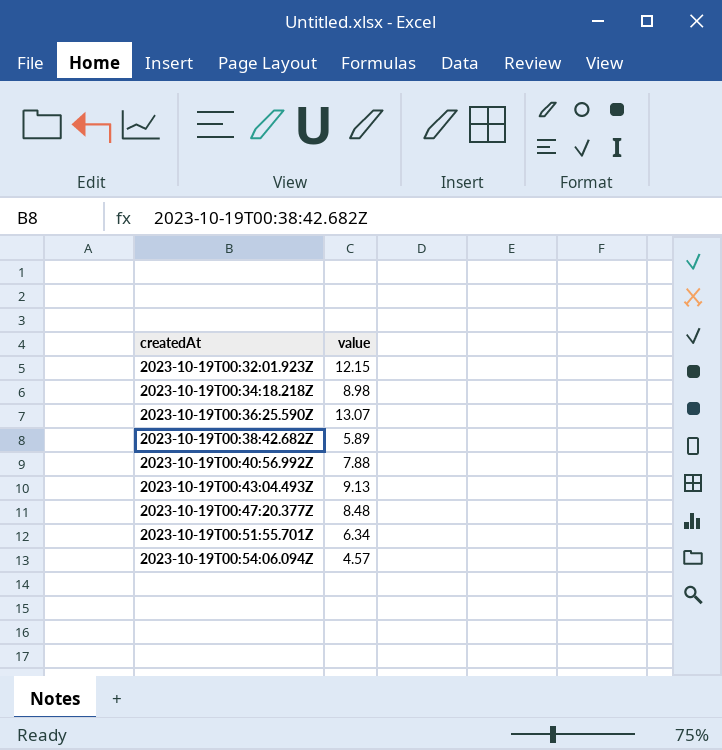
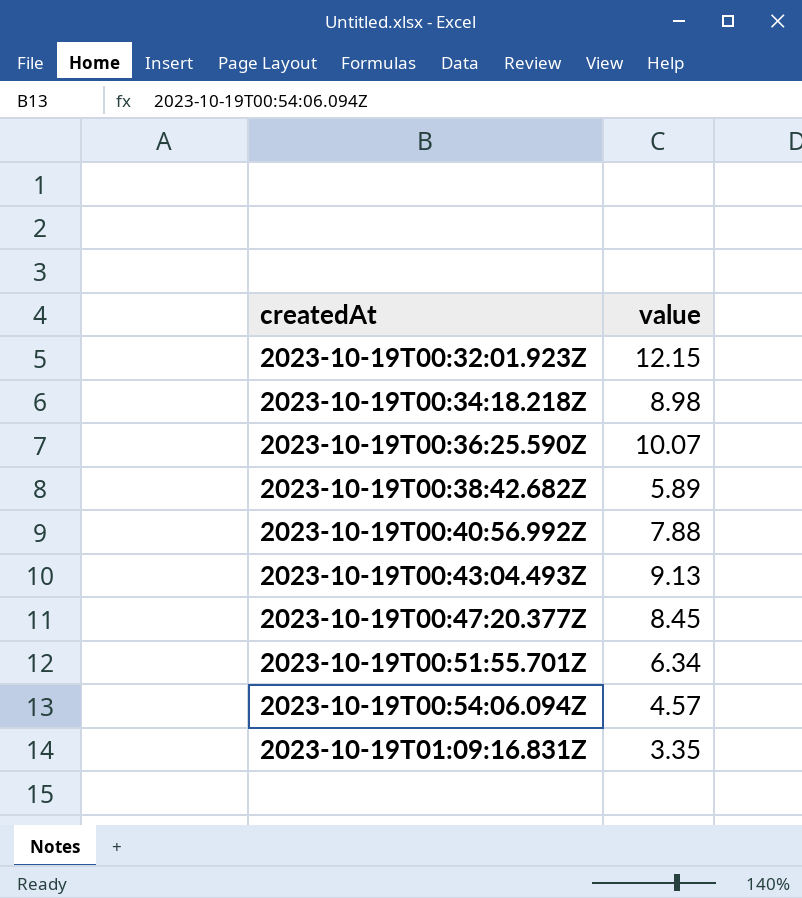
2023-10-19T00:36:25.590Z | value: 13.07 -> 10.07
2023-10-19T00:47:20.377Z | value: 8.48 -> 8.45
row 2023-10-19T01:09:16.831Z: none -> 3.35

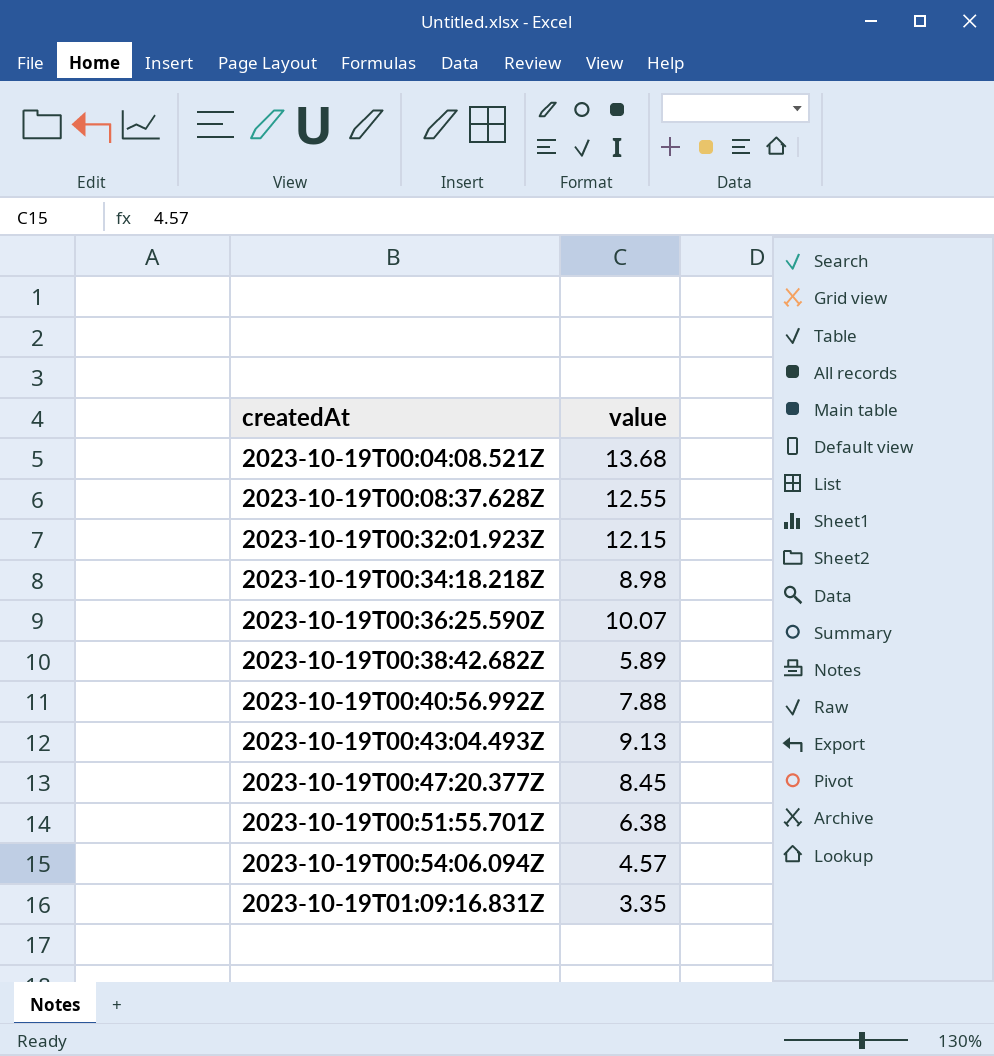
row 2023-10-19T00:04:08.521Z: none -> 13.68
row 2023-10-19T00:08:37.628Z: none -> 12.55
2023-10-19T00:51:55.701Z | value: 6.34 -> 6.38

